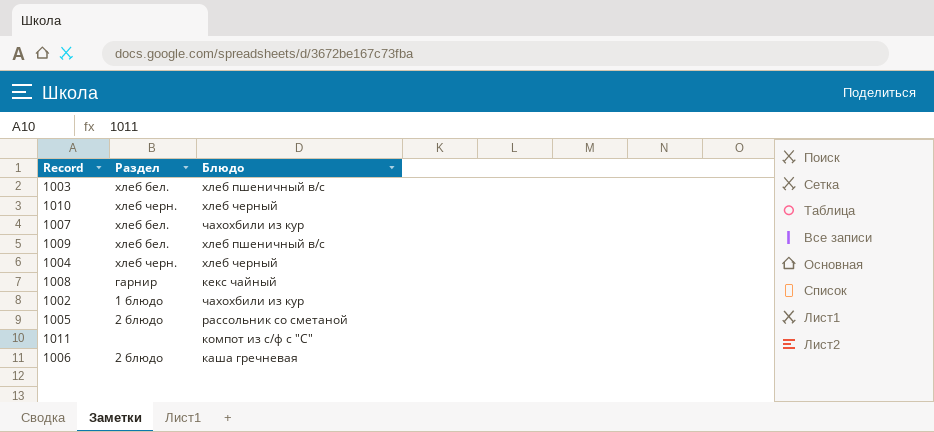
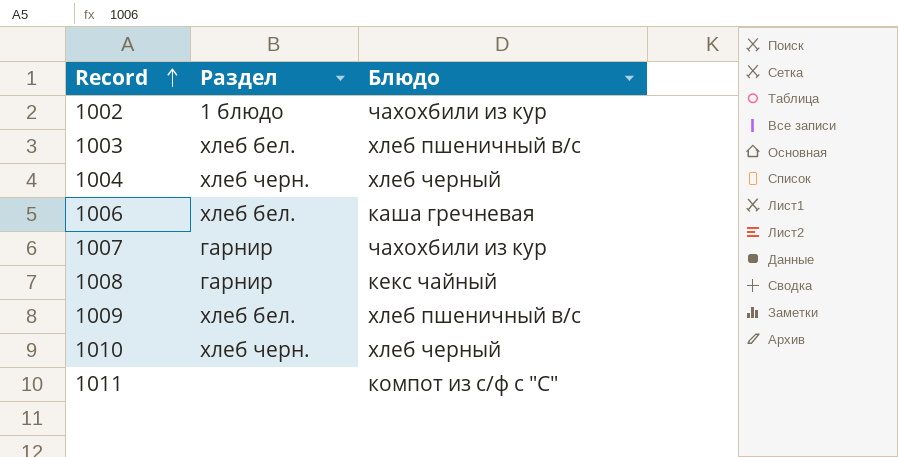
row order: none -> Record ascending
row 1005: 2 блюдо | рассольник со сметаной -> none
1006 | Раздел: 2 блюдо -> хлеб бел.
1007 | Раздел: хлеб бел. -> гарнир

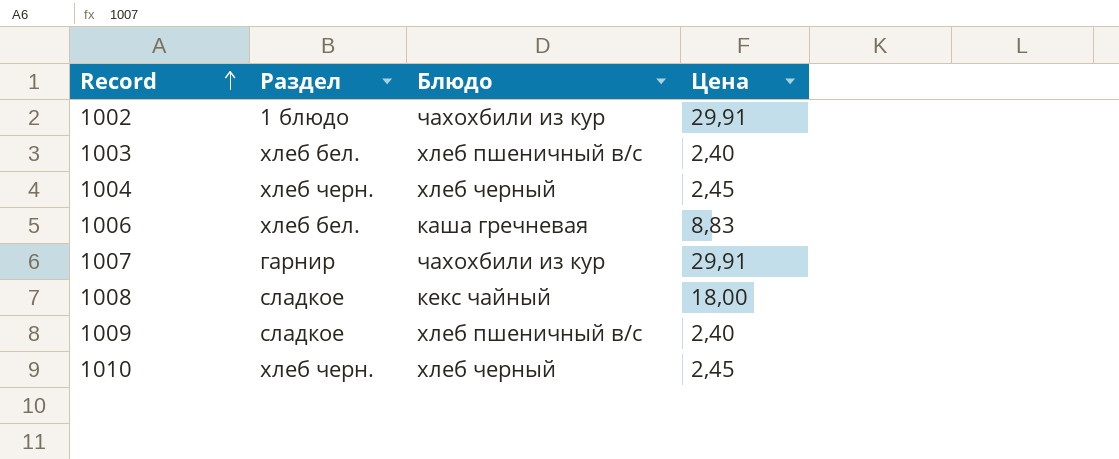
column Цена | position: none -> 4
row 1011: none | компот из с/ф с "С" -> none
1008 | Раздел: гарнир -> сладкое
1009 | Раздел: хлеб бел. -> сладкое

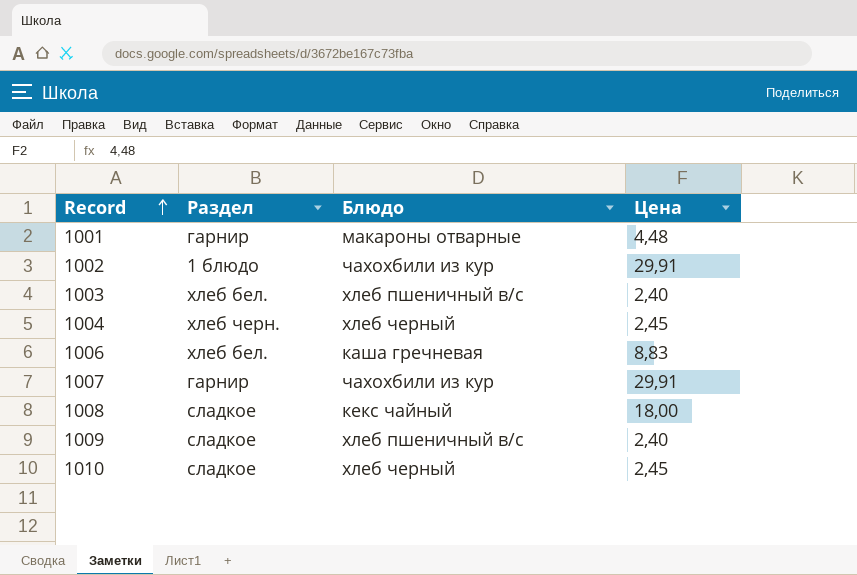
row 1001: none -> гарнир | макароны отварные | 4,48
1010 | Раздел: хлеб черн. -> сладкое

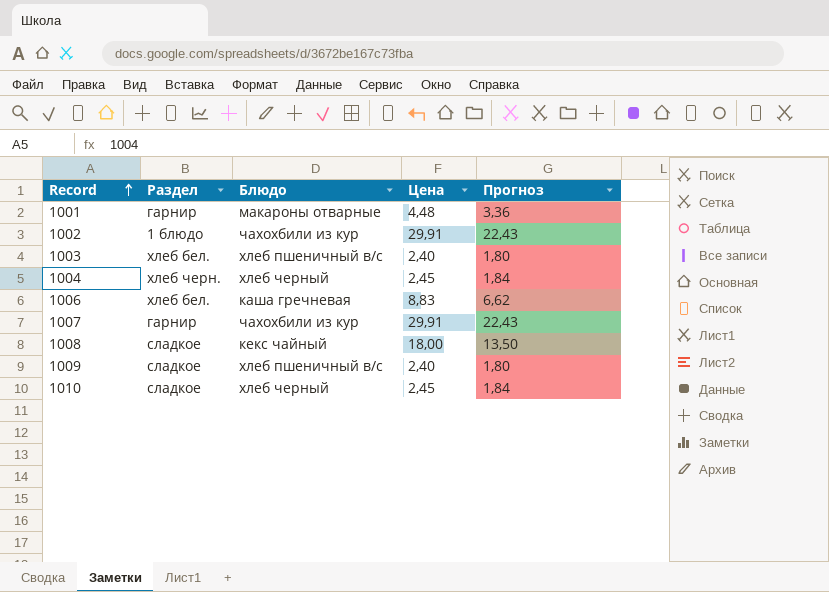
column Прогноз | formula: none -> [Цена] * 0,75

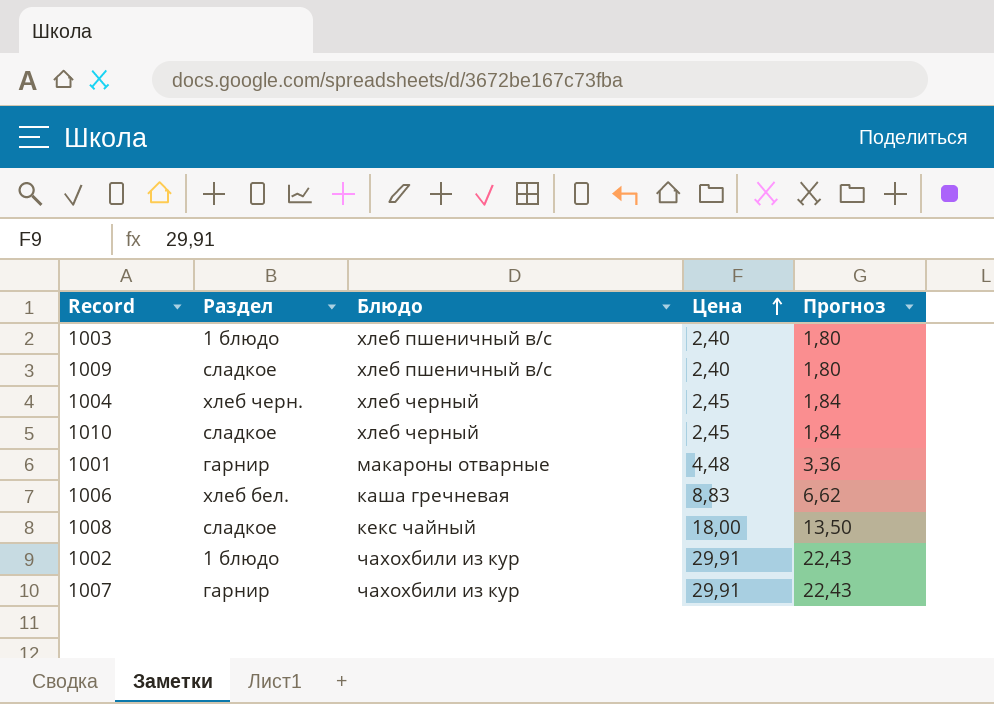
row order: Record ascending -> Цена ascending
1003 | Раздел: хлеб бел. -> 1 блюдо

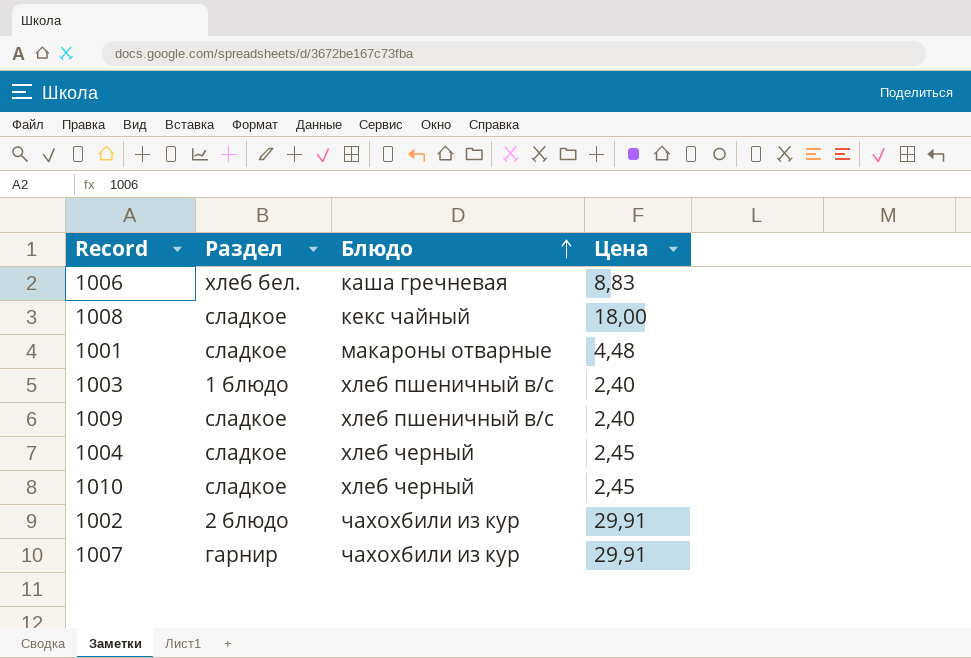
row order: Цена ascending -> Блюдо ascending
column Прогноз | formula: [Цена] * 0,75 -> none
1001 | Раздел: гарнир -> сладкое
1004 | Раздел: хлеб черн. -> сладкое
1002 | Раздел: 1 блюдо -> 2 блюдо

